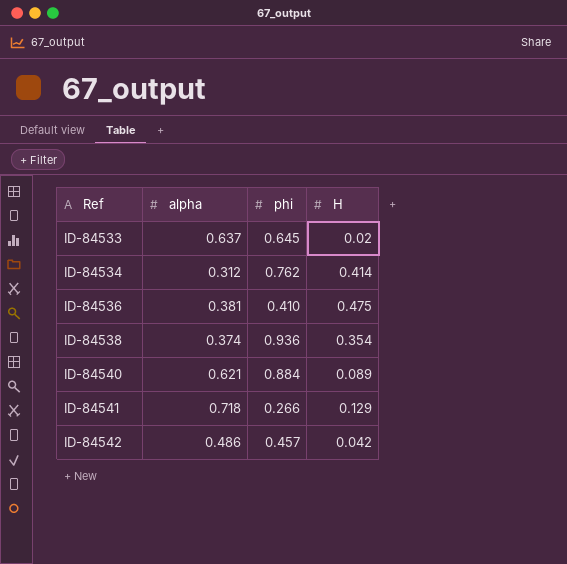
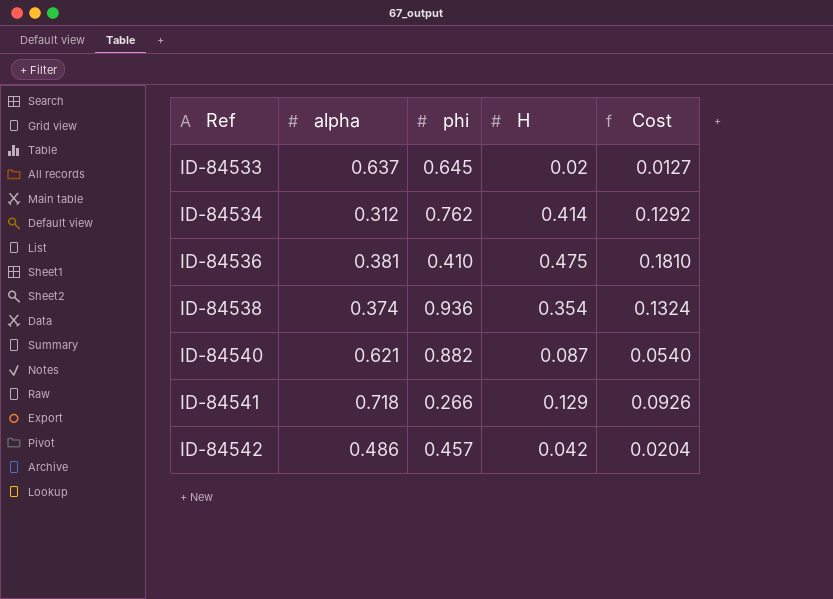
column Cost | formula: none -> [alpha] * [H]
ID-84540 | phi: 0.884 -> 0.882
ID-84540 | H: 0.089 -> 0.087

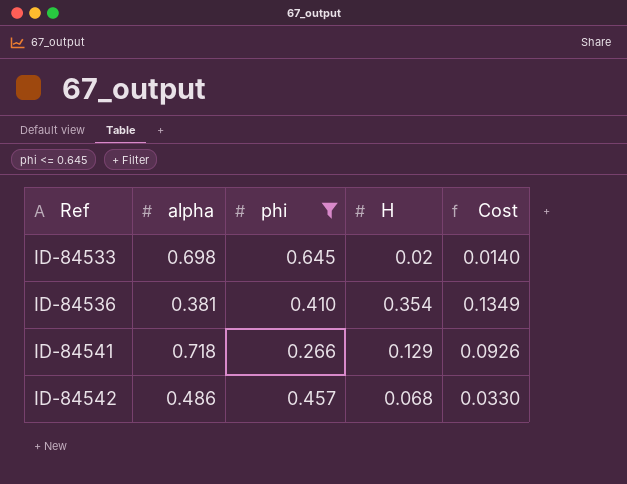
filter: none -> phi <= 0.645
ID-84533 | alpha: 0.637 -> 0.698
ID-84533 | Cost: 0.0127 -> 0.0140
ID-84536 | H: 0.475 -> 0.354
ID-84536 | Cost: 0.1810 -> 0.1349
ID-84542 | H: 0.042 -> 0.068
ID-84542 | Cost: 0.0204 -> 0.0330

